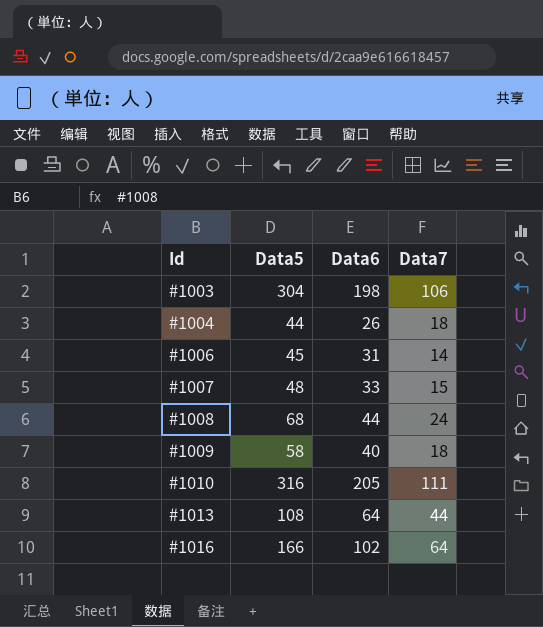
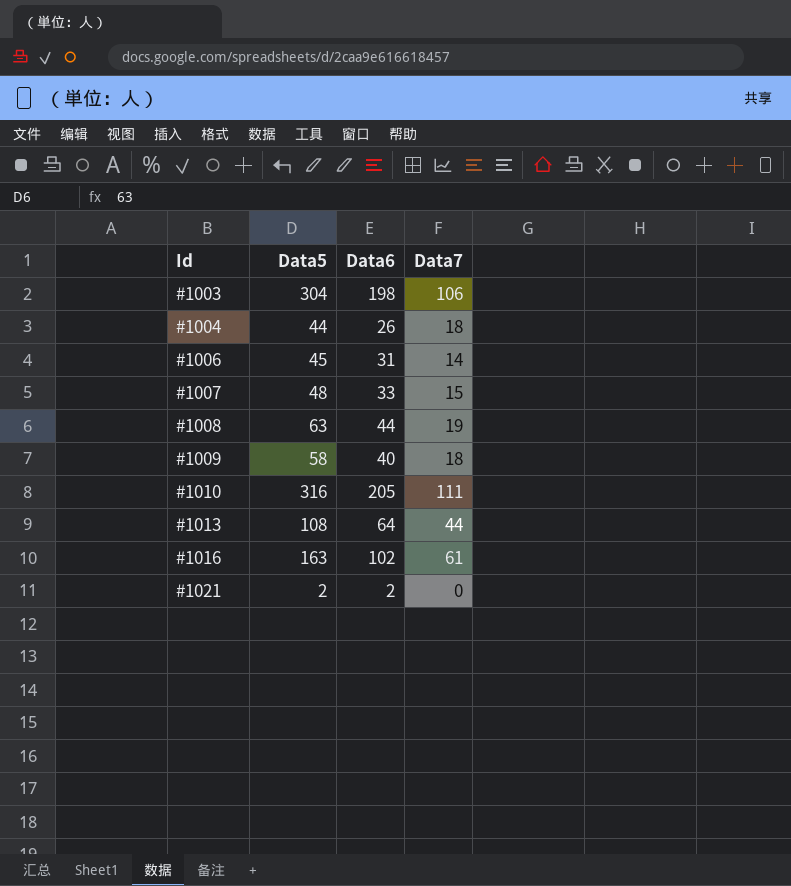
#1008 | Data5: 68 -> 63
#1008 | Data7: 24 -> 19
#1016 | Data5: 166 -> 163
#1016 | Data7: 64 -> 61
row #1021: none -> 2 | 2 | 0

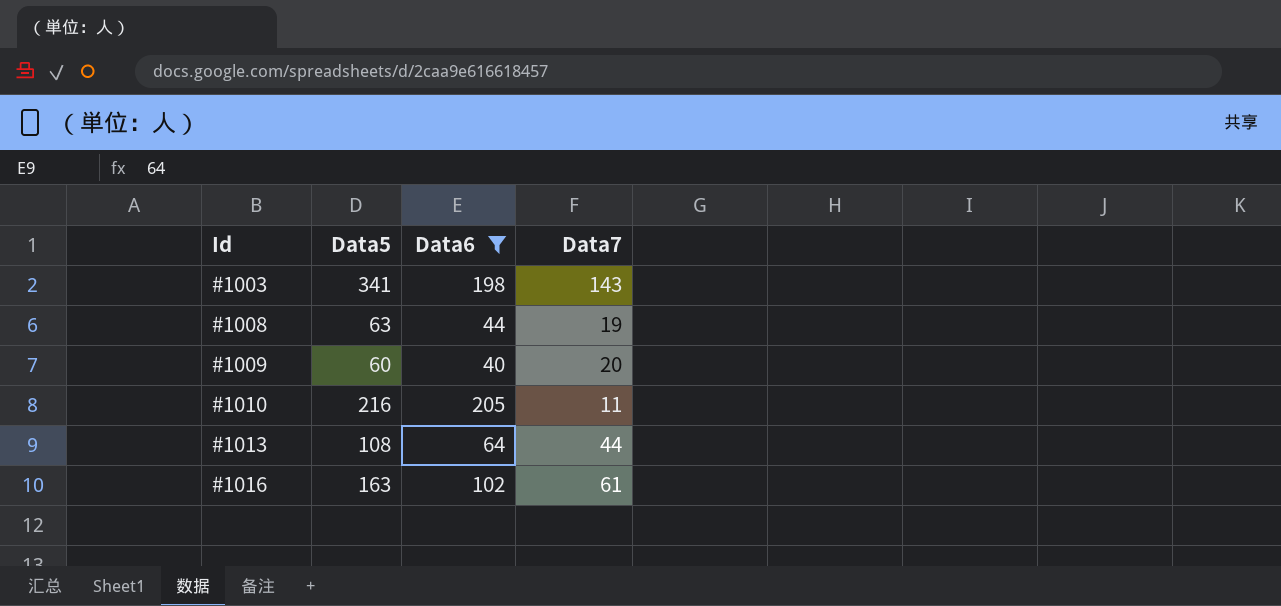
filter: none -> Data6 >= 40
#1003 | Data5: 304 -> 341
#1003 | Data7: 106 -> 143
#1009 | Data5: 58 -> 60
#1009 | Data7: 18 -> 20
#1010 | Data5: 316 -> 216
#1010 | Data7: 111 -> 11

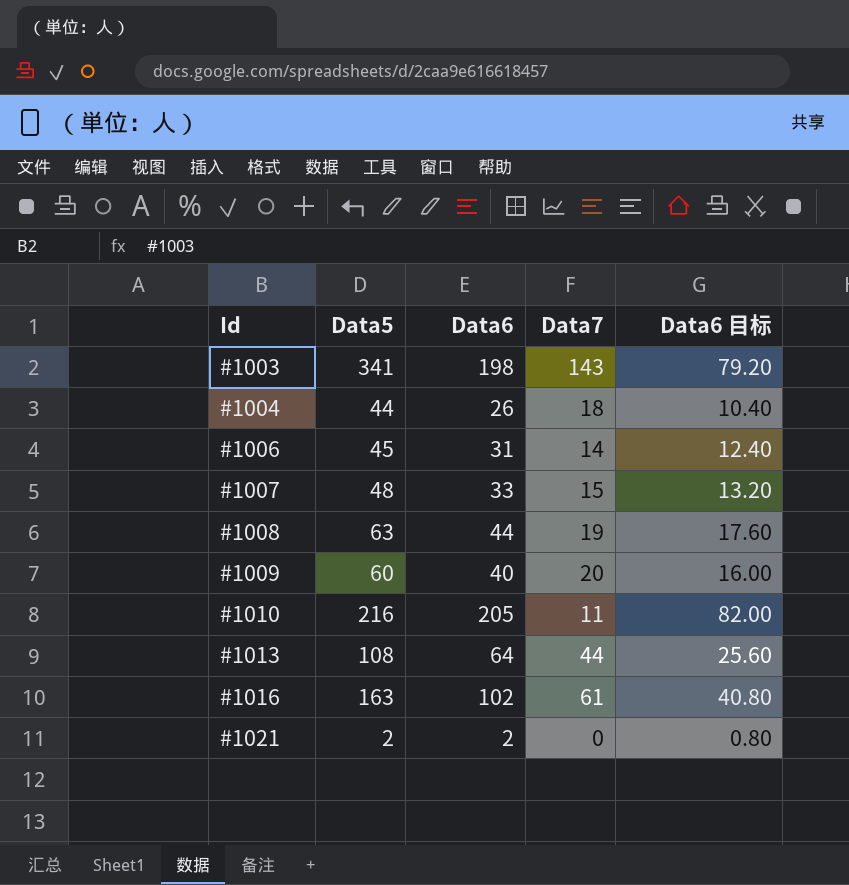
filter: Data6 >= 40 -> none
column Data6 目标 | formula: none -> [Data6] * 0.4

